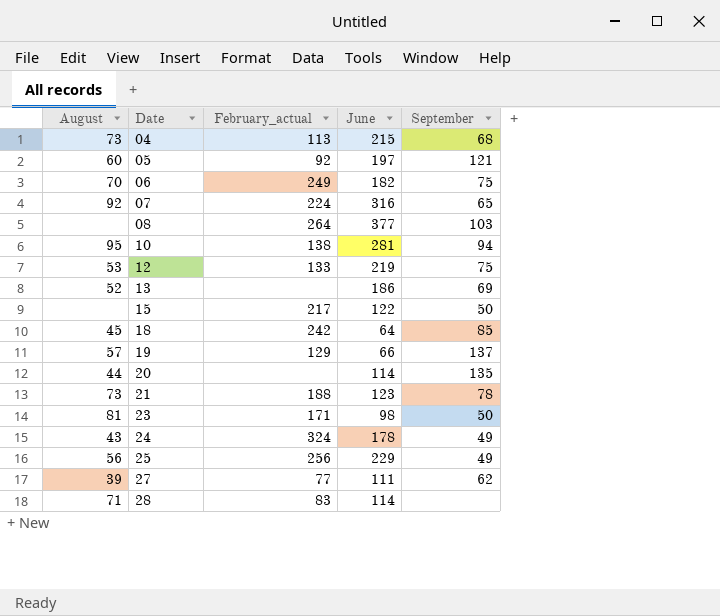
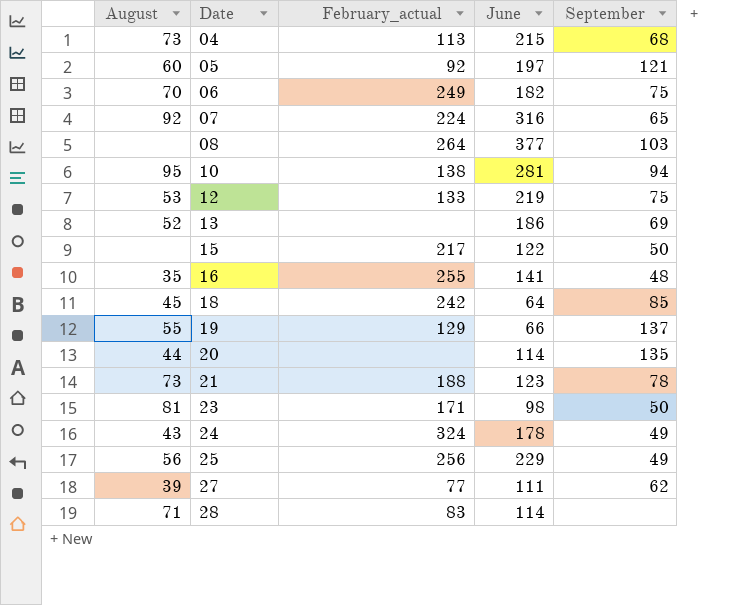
row 16: none -> 35 | 255 | 141 | 48
19 | August: 57 -> 55

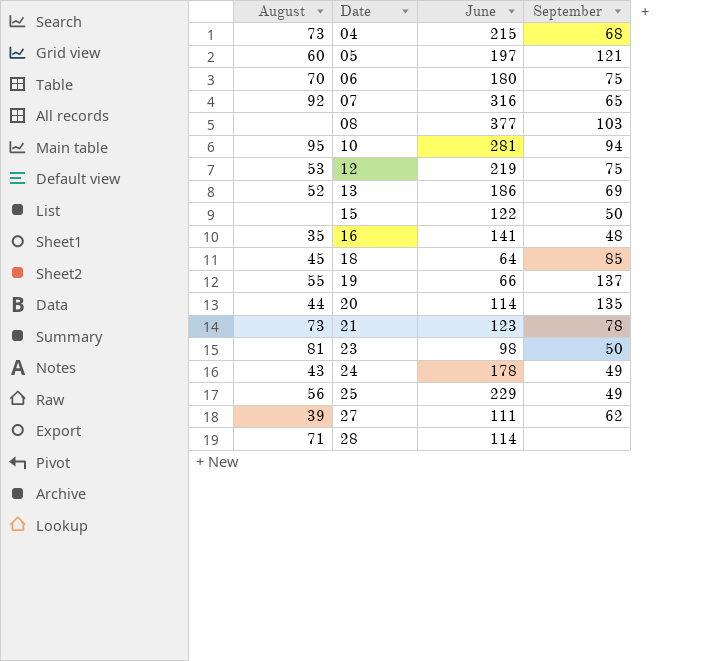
column February_actual | position: 3 -> none
06 | June: 182 -> 180

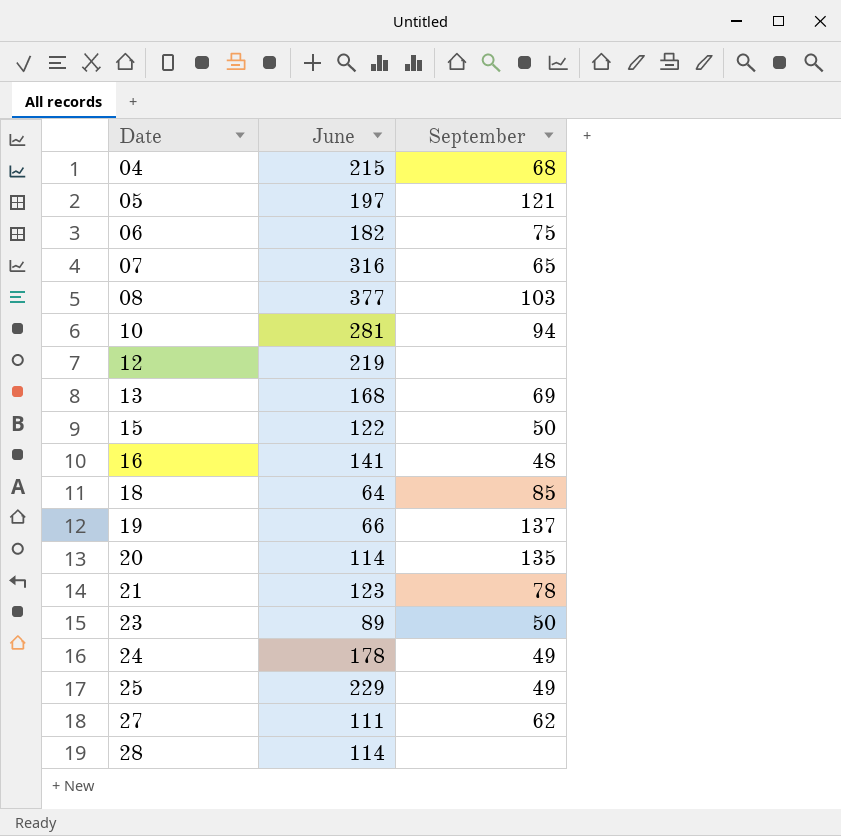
column August | position: 1 -> none
06 | June: 180 -> 182
12 | September: 75 -> none
13 | June: 186 -> 168
23 | June: 98 -> 89

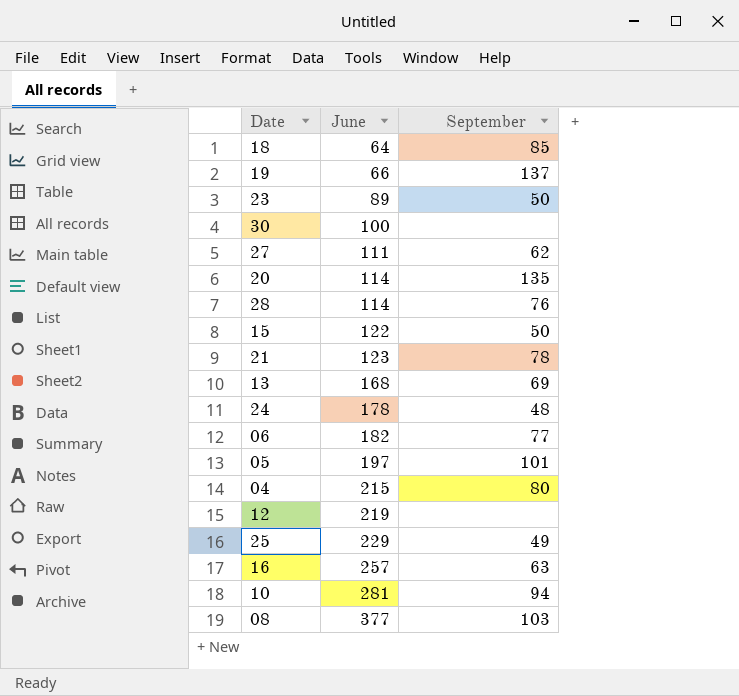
row order: Date ascending -> June ascending
row 07: 316 | 65 -> none
row 30: none -> 100 | none
28 | September: none -> 76
24 | September: 49 -> 48
06 | September: 75 -> 77
05 | September: 121 -> 101
04 | September: 68 -> 80
16 | June: 141 -> 257
16 | September: 48 -> 63

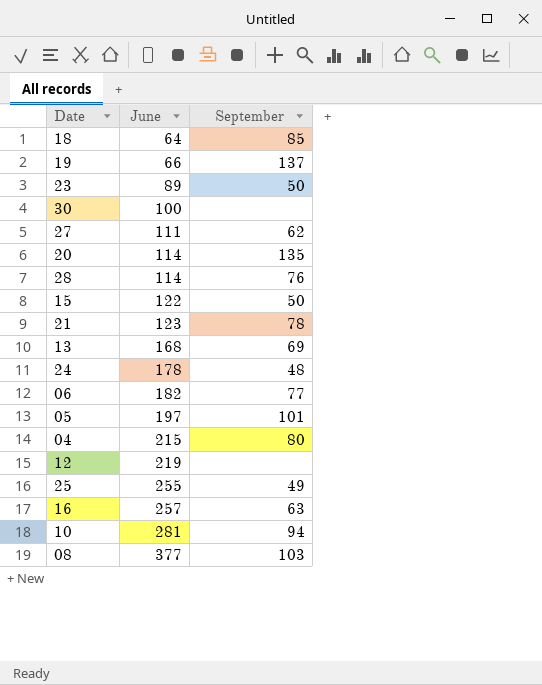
25 | June: 229 -> 255

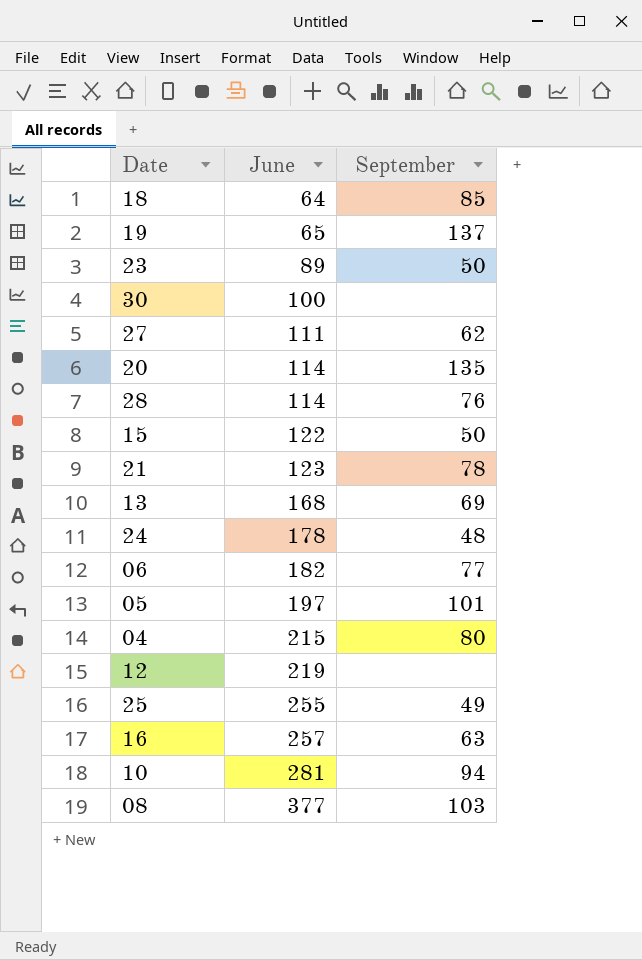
19 | June: 66 -> 65

